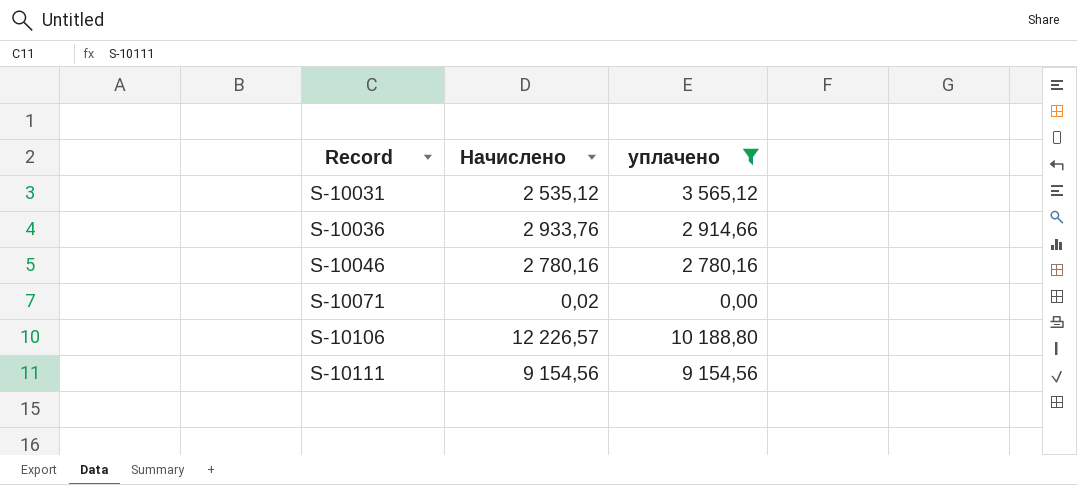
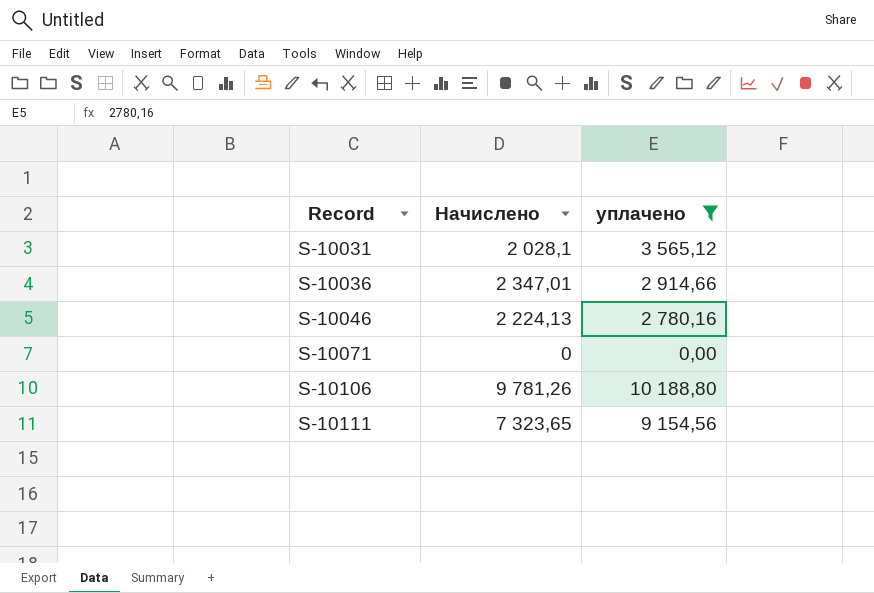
S-10031 | Начислено: 2 535,12 -> 2 028,1
S-10036 | Начислено: 2 933,76 -> 2 347,01
S-10046 | Начислено: 2 780,16 -> 2 224,13
S-10071 | Начислено: 0,02 -> 0
S-10106 | Начислено: 12 226,57 -> 9 781,26
S-10111 | Начислено: 9 154,56 -> 7 323,65

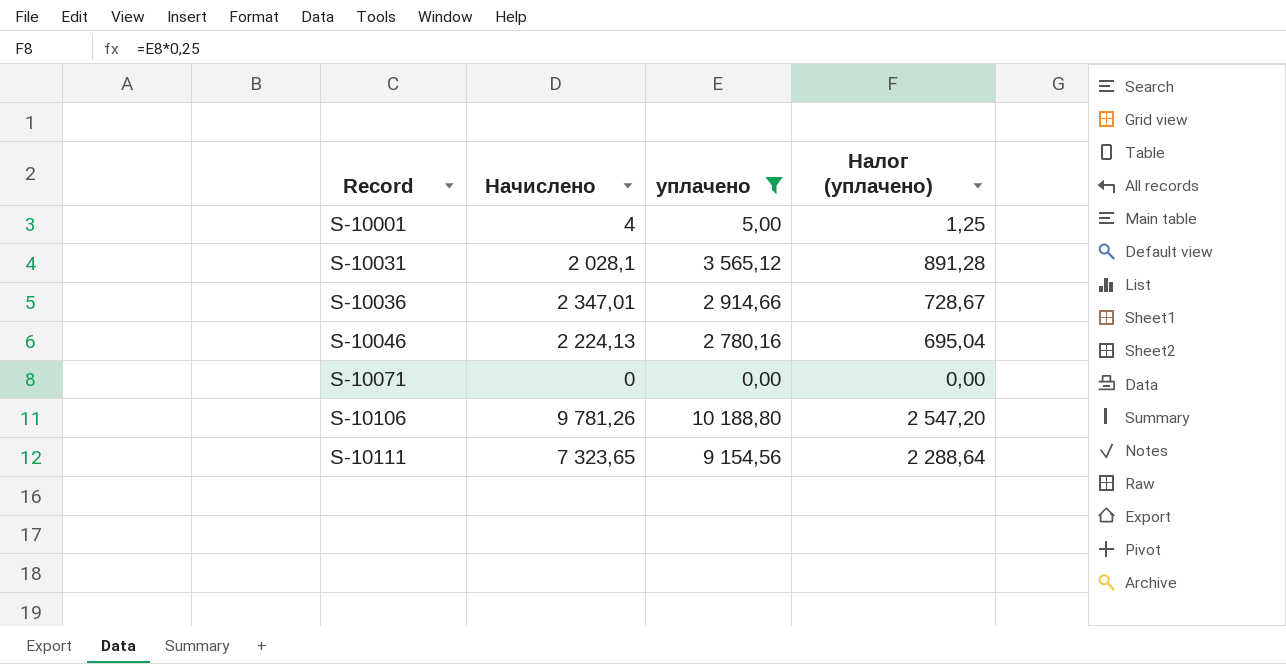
column Налог (уплачено) | formula: none -> [уплачено] * 0,25
row S-10001: none -> 4 | 5,00 | 1,25

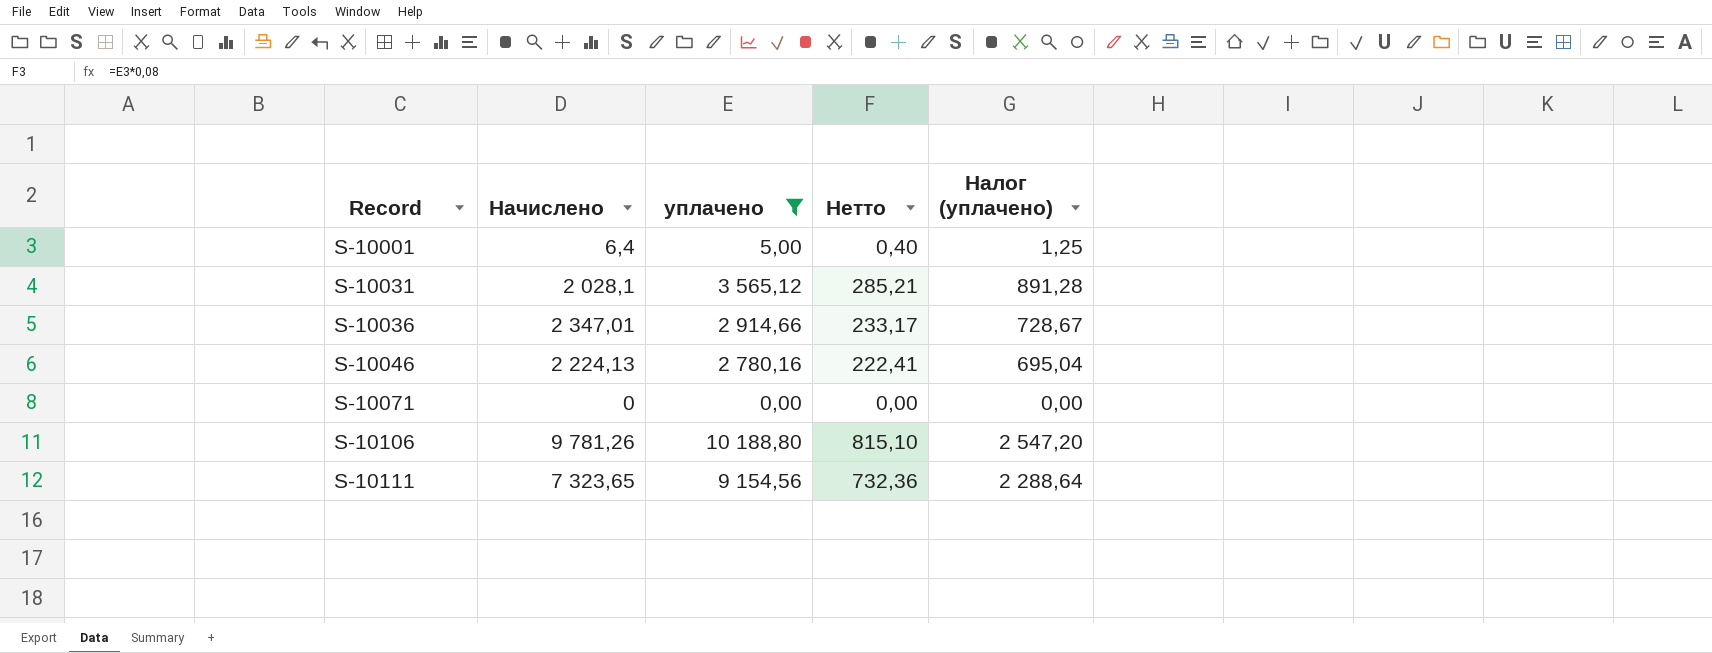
column Нетто | formula: none -> [уплачено] * 0,08
S-10001 | Начислено: 4 -> 6,4

